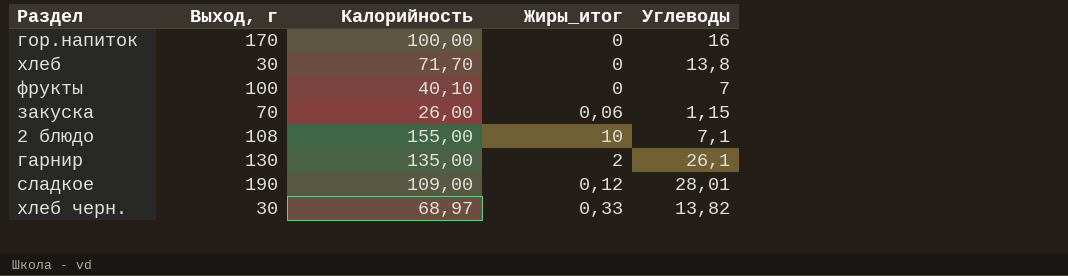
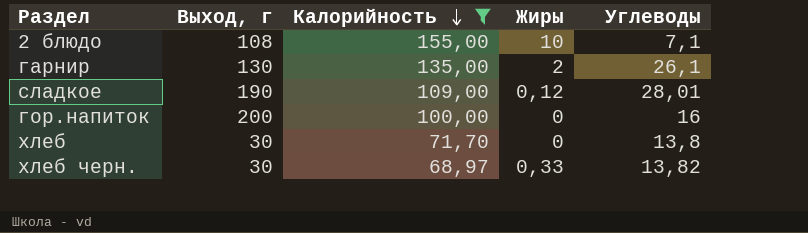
filter: none -> Калорийность >= 68,97
row order: none -> Калорийность descending
column name: Жиры_итог -> Жиры
гор.напиток | Выход, г: 170 -> 200

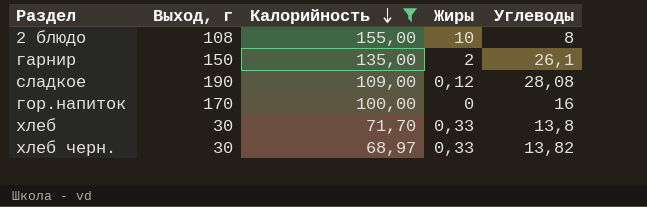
2 блюдо | Углеводы: 7,1 -> 8
гарнир | Выход, г: 130 -> 150
сладкое | Углеводы: 28,01 -> 28,08
гор.напиток | Выход, г: 200 -> 170
хлеб | Жиры: 0 -> 0,33

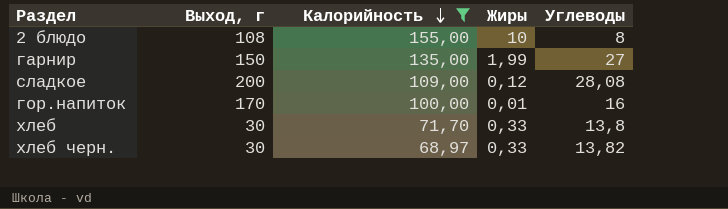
гарнир | Жиры: 2 -> 1,99
гарнир | Углеводы: 26,1 -> 27
сладкое | Выход, г: 190 -> 200
гор.напиток | Жиры: 0 -> 0,01

